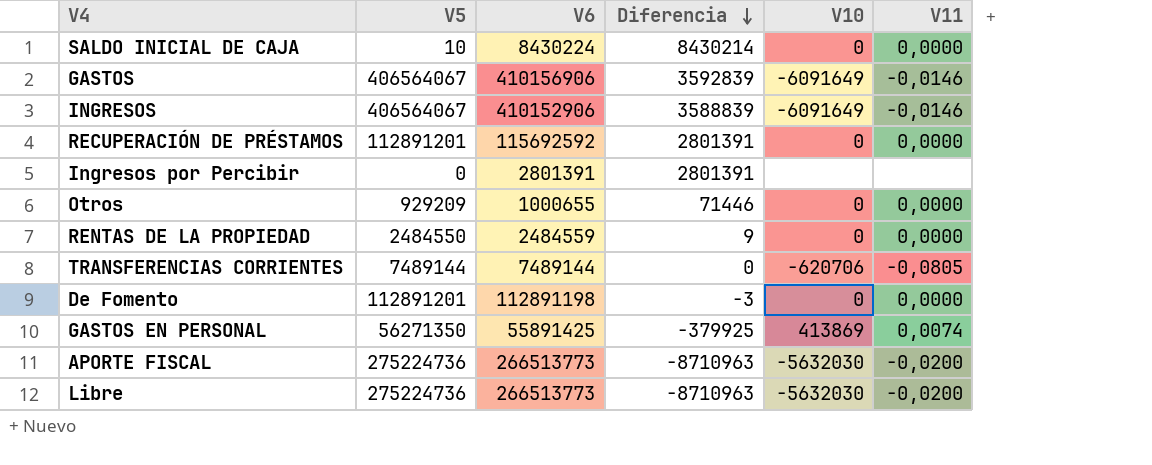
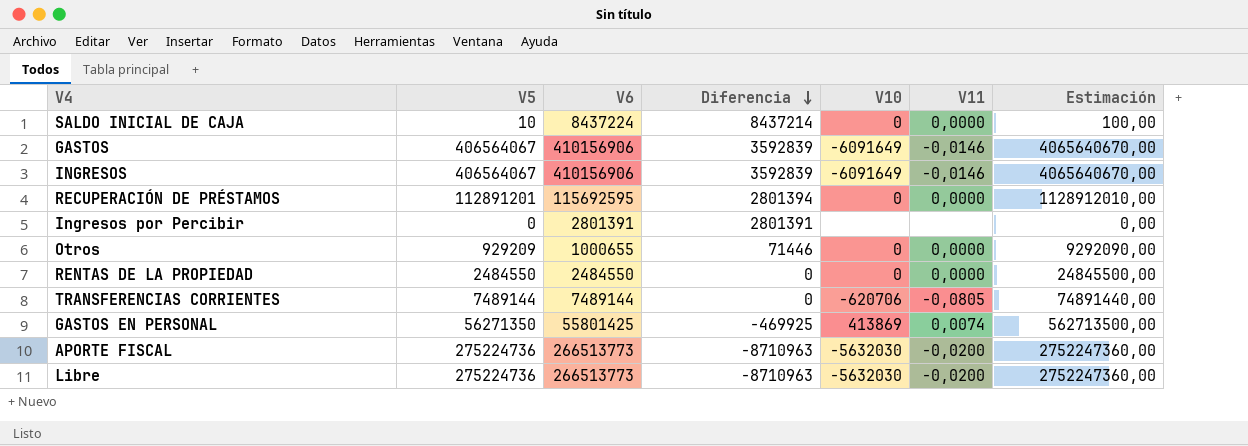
column Estimación | formula: none -> [V5] * 10
row De Fomento: 112891201 | 112891198 | -3 | 0 | 0,0000 -> none
SALDO INICIAL DE CAJA | V6: 8430224 -> 8437224
SALDO INICIAL DE CAJA | Diferencia: 8430214 -> 8437214
INGRESOS | V6: 410152906 -> 410156906
INGRESOS | Diferencia: 3588839 -> 3592839
RECUPERACIÓN DE PRÉSTAMOS | V6: 115692592 -> 115692595
RECUPERACIÓN DE PRÉSTAMOS | Diferencia: 2801391 -> 2801394
RENTAS DE LA PROPIEDAD | V6: 2484559 -> 2484550
RENTAS DE LA PROPIEDAD | Diferencia: 9 -> 0
GASTOS EN PERSONAL | V6: 55891425 -> 55801425
GASTOS EN PERSONAL | Diferencia: -379925 -> -469925

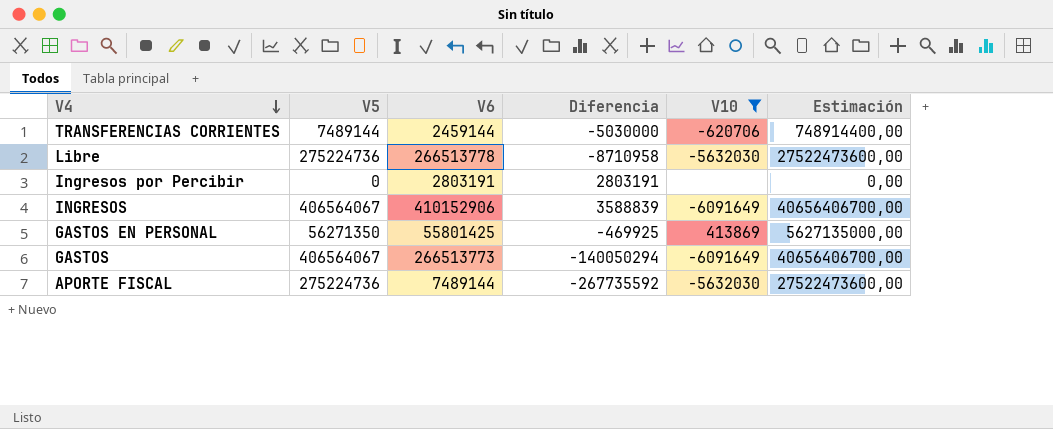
filter: none -> V10 != 0
row order: Diferencia descending -> V4 descending
column V11 | position: 6 -> none
column Estimación | formula: [V5] * 10 -> [V5] * 100
TRANSFERENCIAS CORRIENTES | V6: 7489144 -> 2459144
TRANSFERENCIAS CORRIENTES | Diferencia: 0 -> -5030000
Libre | V6: 266513773 -> 266513778
Libre | Diferencia: -8710963 -> -8710958
Ingresos por Percibir | V6: 2801391 -> 2803191
Ingresos por Percibir | Diferencia: 2801391 -> 2803191
INGRESOS | V6: 410156906 -> 410152906
INGRESOS | Diferencia: 3592839 -> 3588839
GASTOS | V6: 410156906 -> 266513773
GASTOS | Diferencia: 3592839 -> -140050294
APORTE FISCAL | V6: 266513773 -> 7489144
APORTE FISCAL | Diferencia: -8710963 -> -267735592

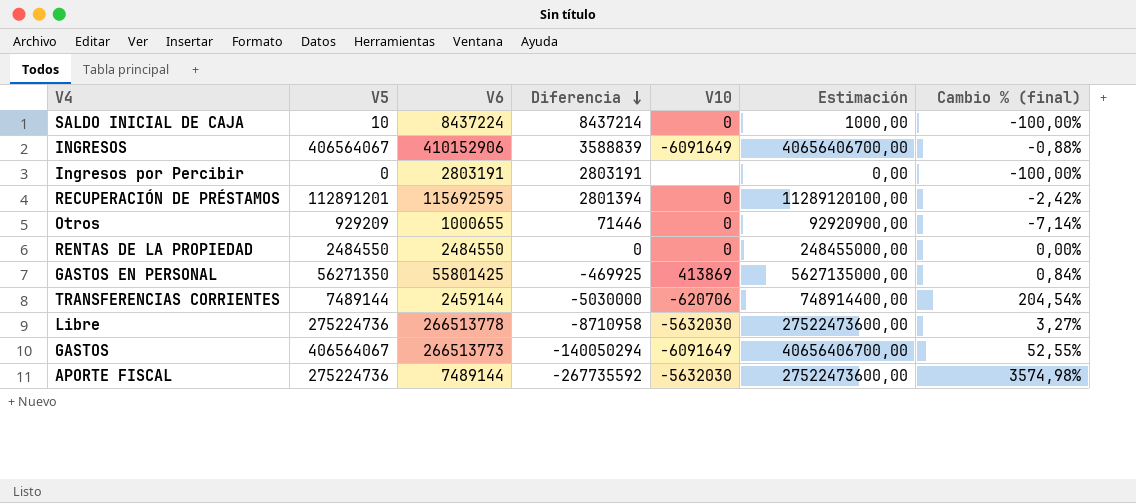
filter: V10 != 0 -> none
row order: V4 descending -> Diferencia descending
column Cambio % (final) | formula: none -> ([V5] - [V6]) / [V6]

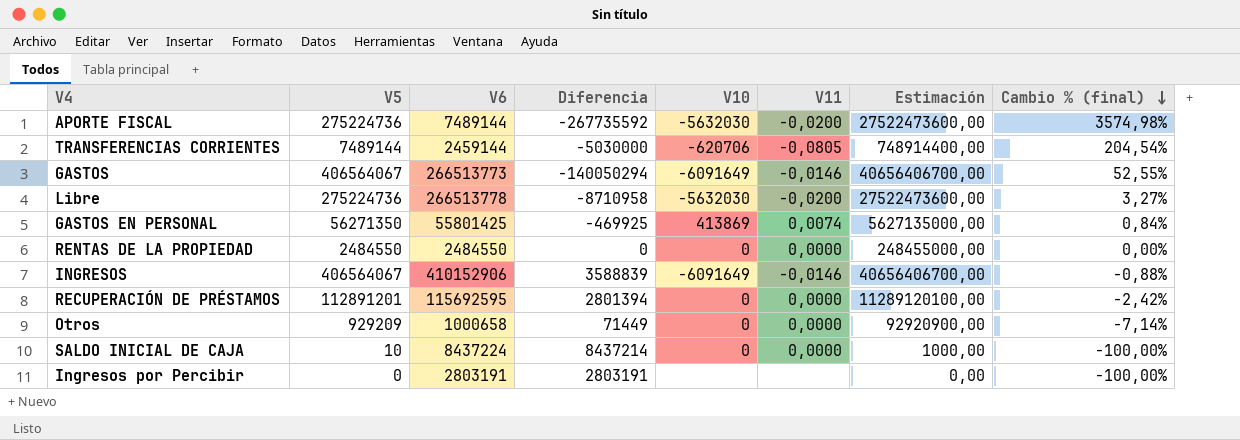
row order: Diferencia descending -> Cambio % (final) descending
column V11 | position: none -> 6
Otros | V6: 1000655 -> 1000658
Otros | Diferencia: 71446 -> 71449

